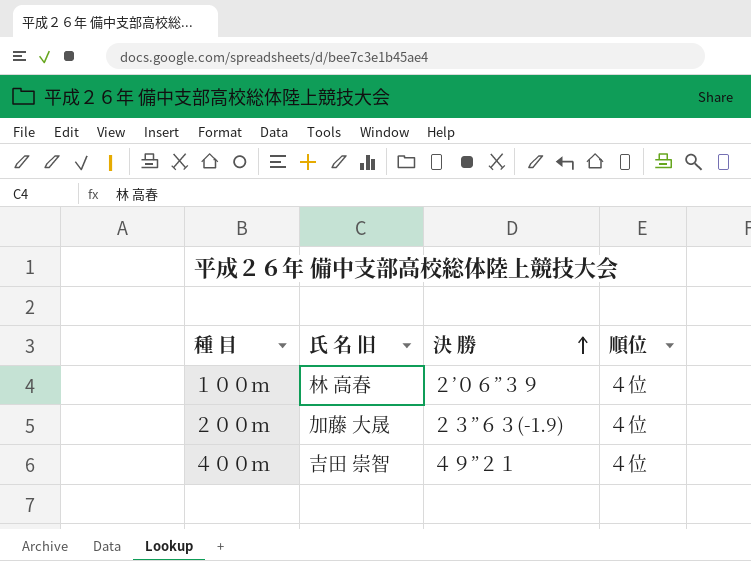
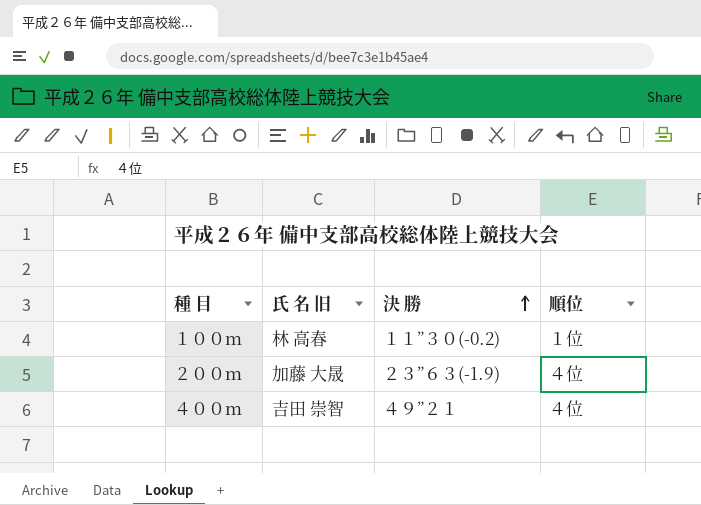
１００ｍ | 決 勝: ２’０６”３９ -> １１”３０(-0.2)
１００ｍ | 順位: ４位 -> １位

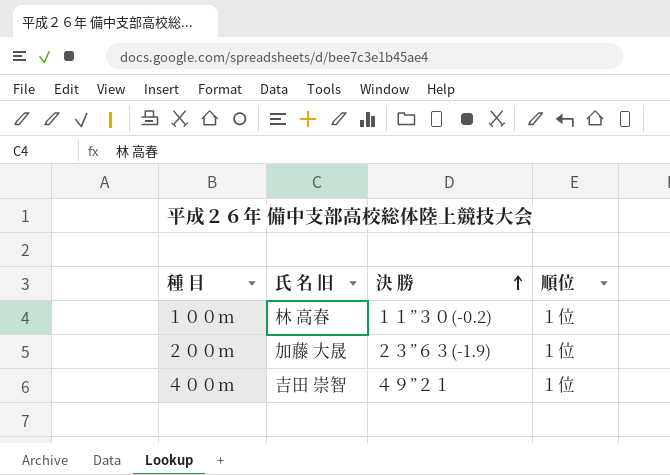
２００ｍ | 順位: ４位 -> １位
４００ｍ | 順位: ４位 -> １位

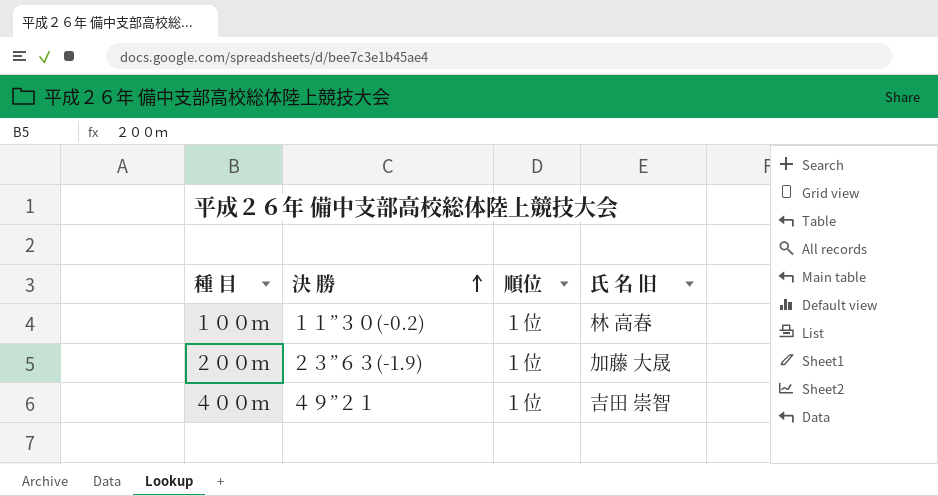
column 氏 名 旧 | position: 2 -> 4

